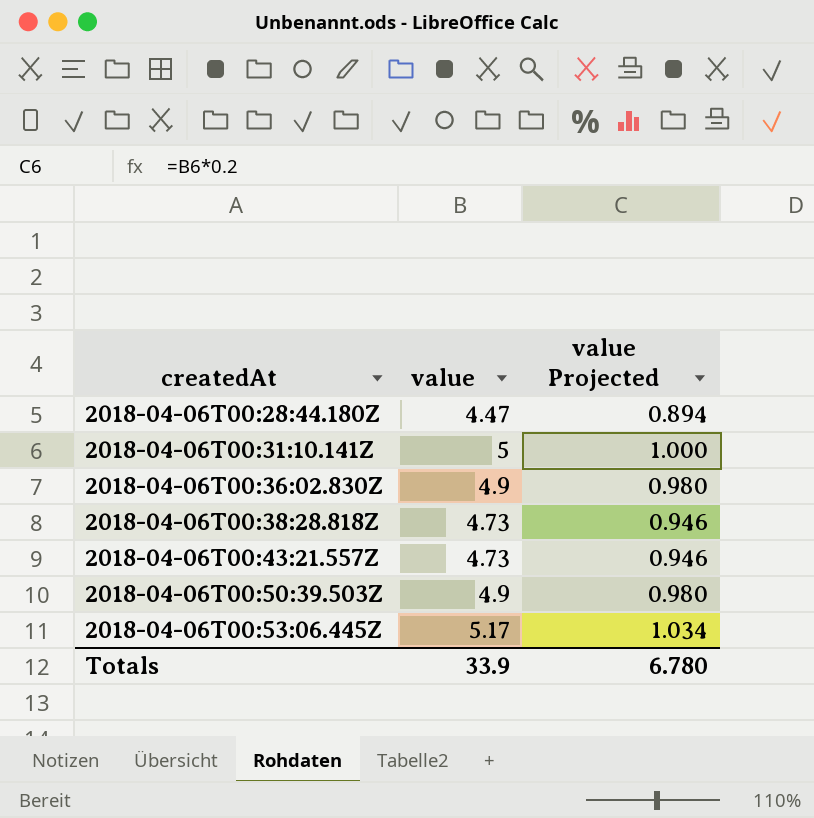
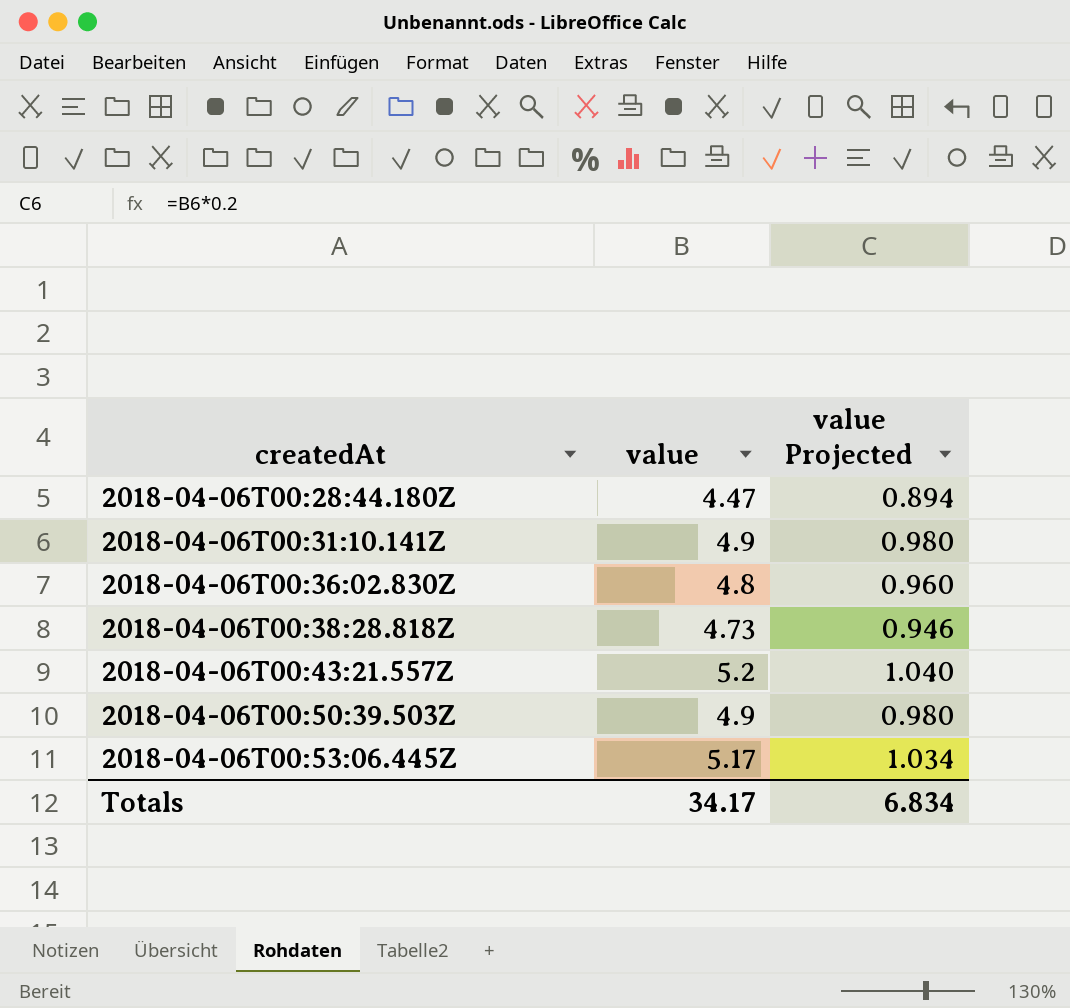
2018-04-06T00:31:10.141Z | value: 5 -> 4.9
2018-04-06T00:31:10.141Z | value Projected: 1.000 -> 0.980
2018-04-06T00:36:02.830Z | value: 4.9 -> 4.8
2018-04-06T00:36:02.830Z | value Projected: 0.980 -> 0.960
2018-04-06T00:43:21.557Z | value: 4.73 -> 5.2
2018-04-06T00:43:21.557Z | value Projected: 0.946 -> 1.040
Totals | value: 33.9 -> 34.17
Totals | value Projected: 6.780 -> 6.834

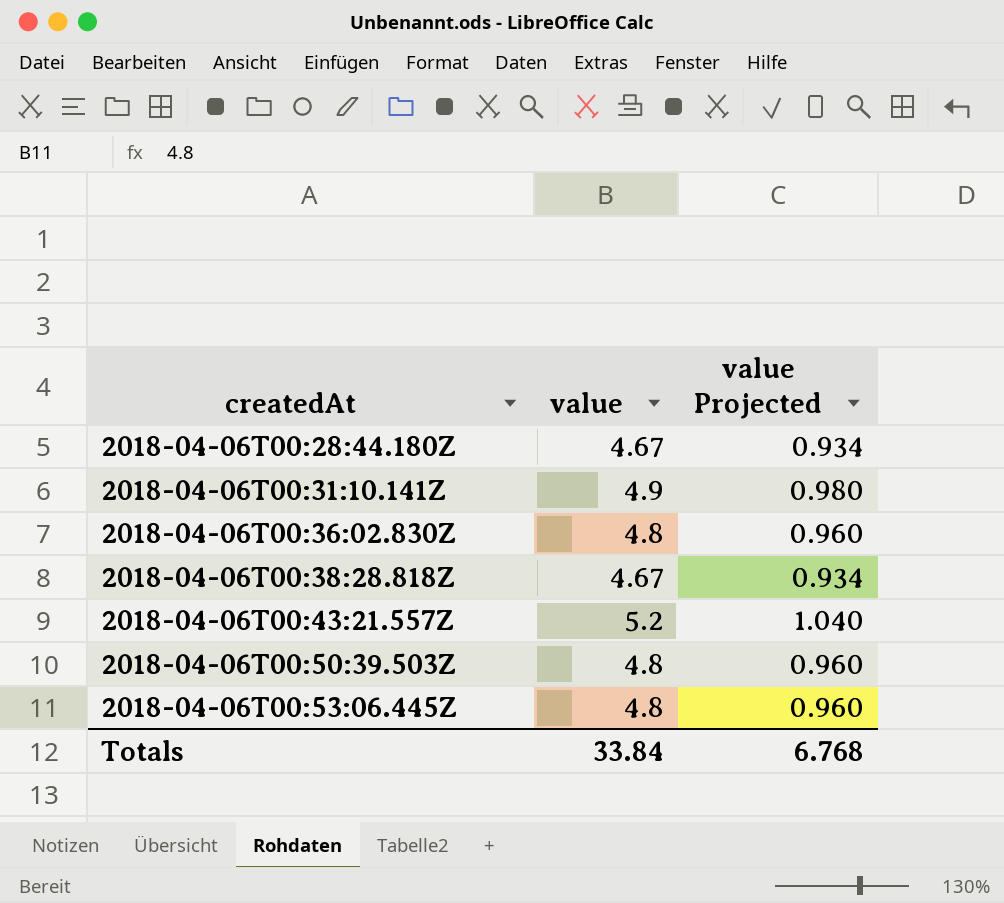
2018-04-06T00:28:44.180Z | value: 4.47 -> 4.67
2018-04-06T00:28:44.180Z | value Projected: 0.894 -> 0.934
2018-04-06T00:38:28.818Z | value: 4.73 -> 4.67
2018-04-06T00:38:28.818Z | value Projected: 0.946 -> 0.934
2018-04-06T00:50:39.503Z | value: 4.9 -> 4.8
2018-04-06T00:50:39.503Z | value Projected: 0.980 -> 0.960
2018-04-06T00:53:06.445Z | value: 5.17 -> 4.8
2018-04-06T00:53:06.445Z | value Projected: 1.034 -> 0.960
Totals | value: 34.17 -> 33.84
Totals | value Projected: 6.834 -> 6.768

